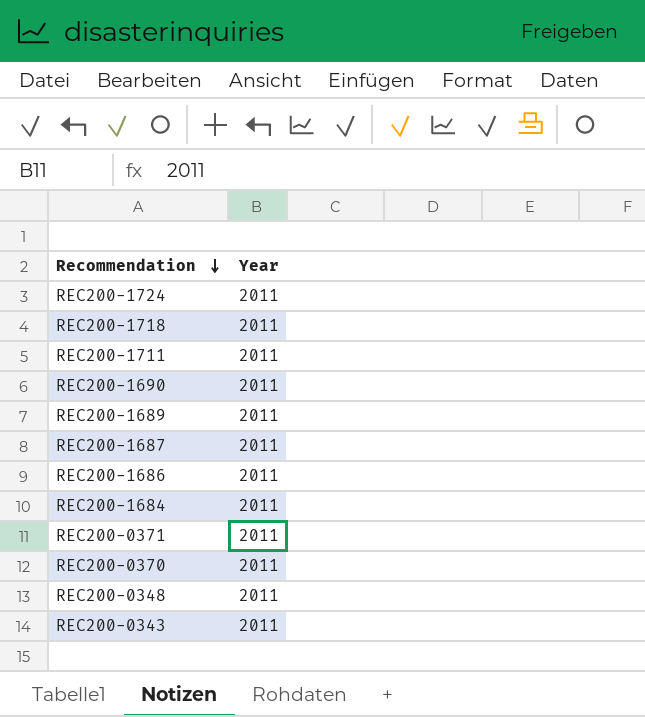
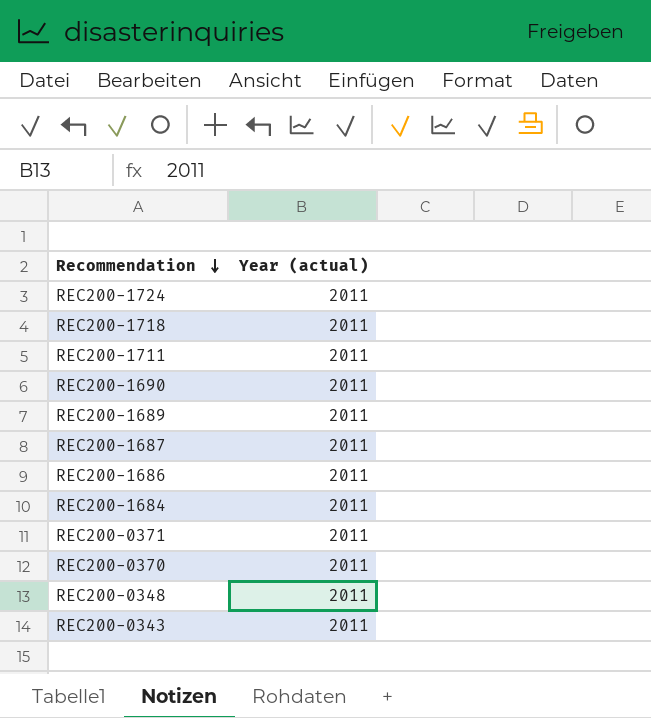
column name: Year -> Year (actual)

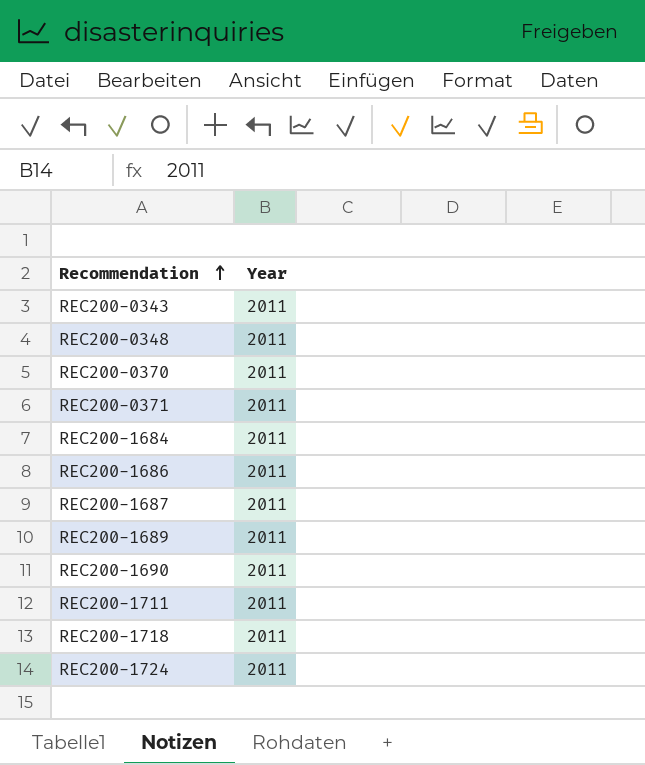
row order: Recommendation descending -> Recommendation ascending
column name: Year (actual) -> Year

